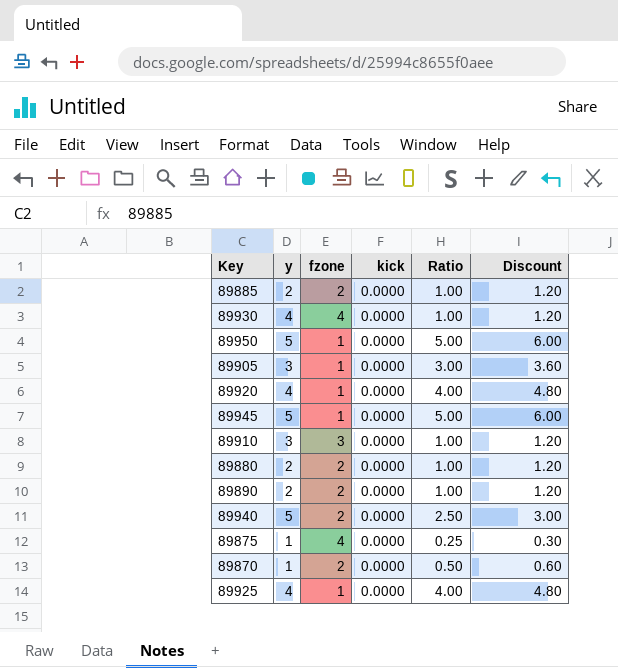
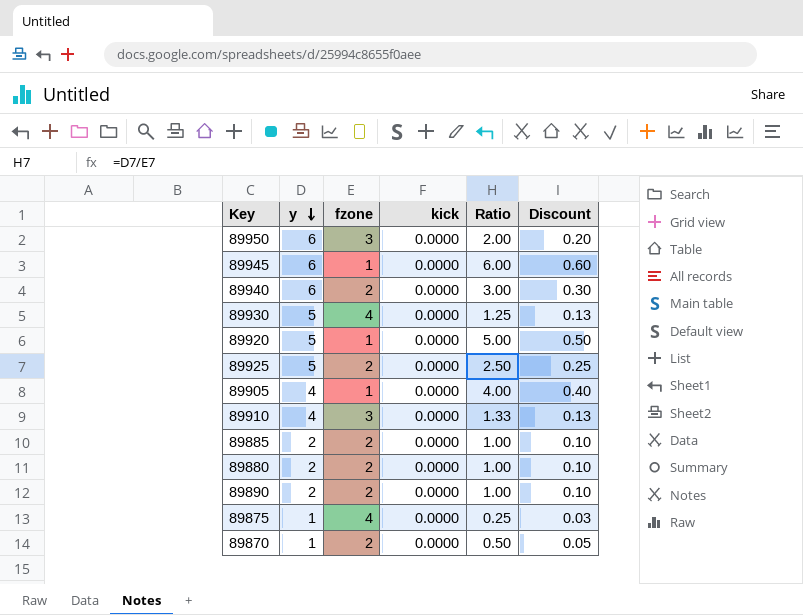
row order: none -> y descending
column Discount | formula: [Ratio] * 1.2 -> [Ratio] * 0.1
89950 | y: 5 -> 6
89950 | fzone: 1 -> 3
89950 | Ratio: 5.00 -> 2.00
89945 | y: 5 -> 6
89945 | Ratio: 5.00 -> 6.00
89940 | y: 5 -> 6
89940 | Ratio: 2.50 -> 3.00
89930 | y: 4 -> 5
89930 | Ratio: 1.00 -> 1.25
89920 | y: 4 -> 5
89920 | Ratio: 4.00 -> 5.00
89925 | y: 4 -> 5
89925 | fzone: 1 -> 2
89925 | Ratio: 4.00 -> 2.50
89905 | y: 3 -> 4
89905 | Ratio: 3.00 -> 4.00
89910 | y: 3 -> 4
89910 | Ratio: 1.00 -> 1.33

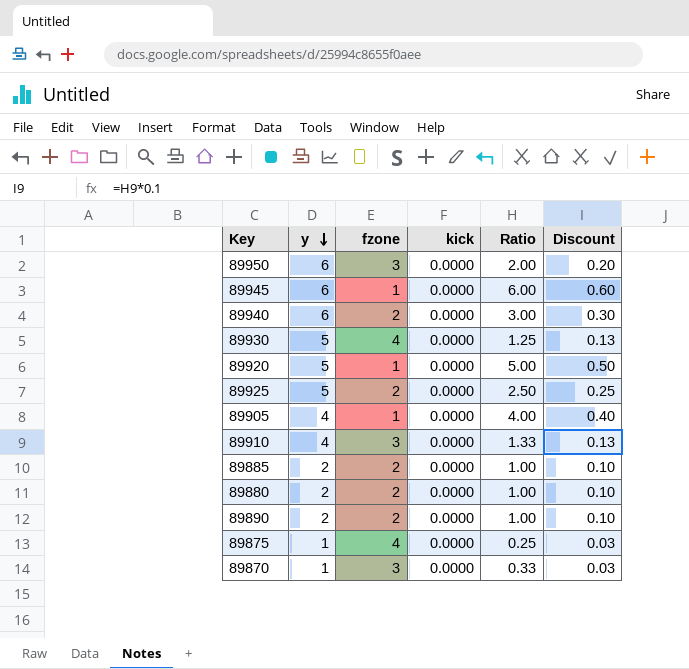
89870 | fzone: 2 -> 3
89870 | Ratio: 0.50 -> 0.33
89870 | Discount: 0.05 -> 0.03

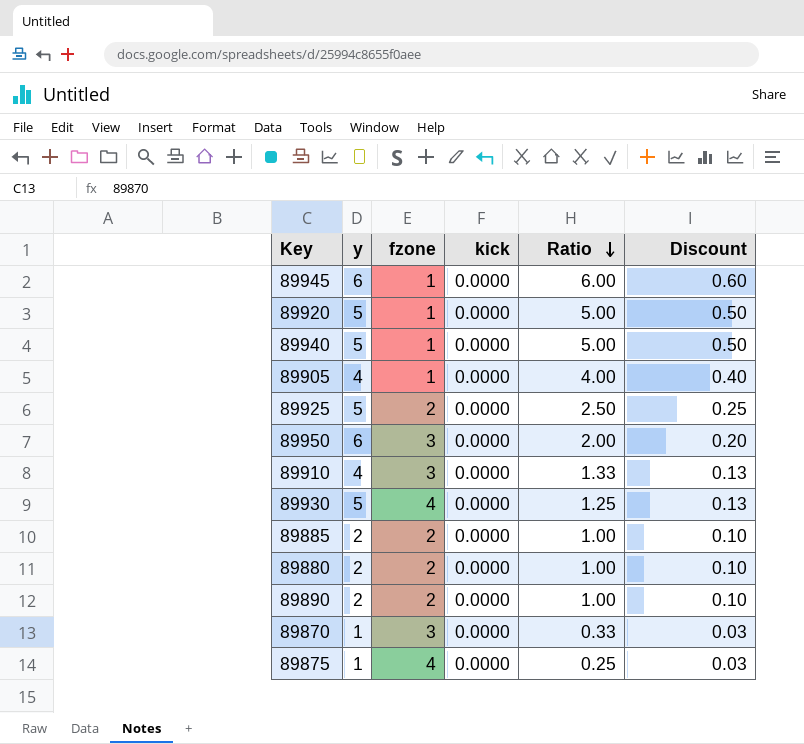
row order: y descending -> Ratio descending
89940 | y: 6 -> 5
89940 | fzone: 2 -> 1
89940 | Ratio: 3.00 -> 5.00
89940 | Discount: 0.30 -> 0.50

